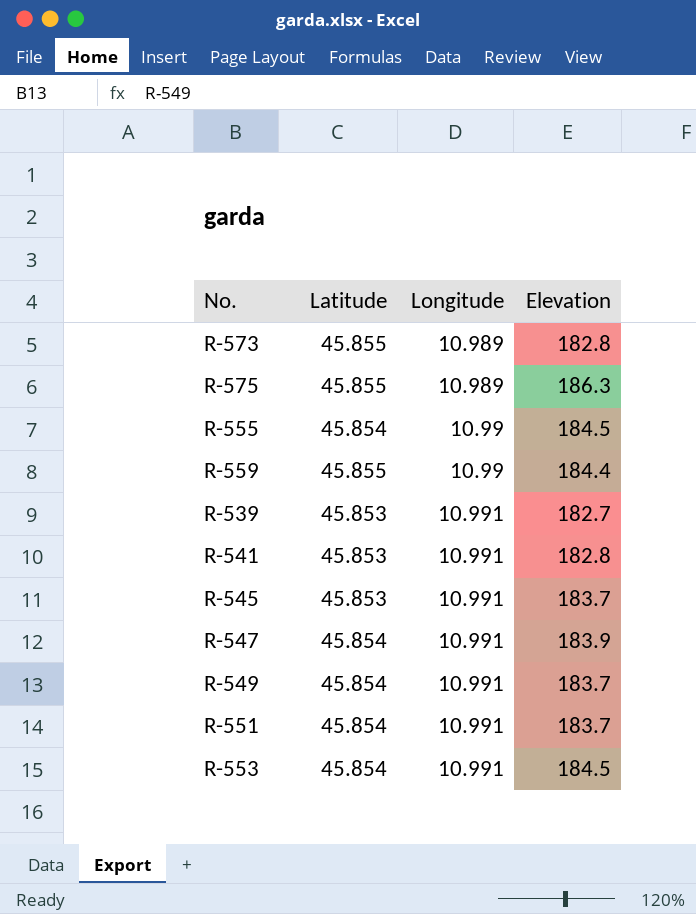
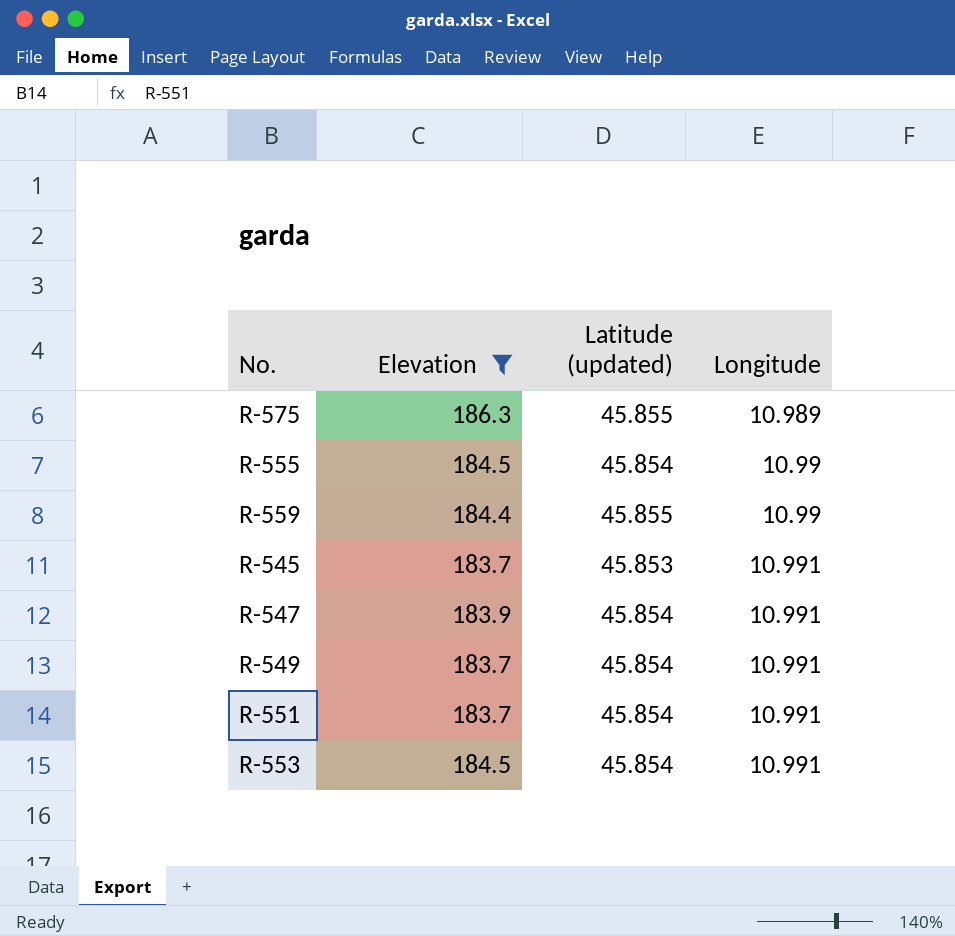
filter: none -> Elevation >= 183.7
column Elevation | position: 4 -> 2
column name: Latitude -> Latitude (updated)

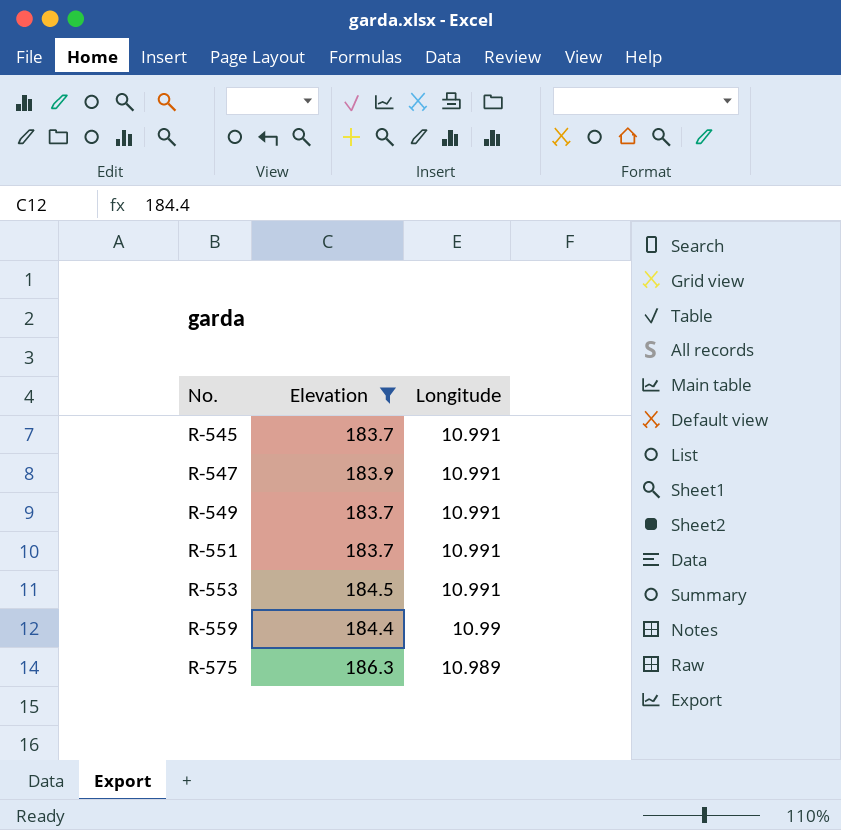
row order: Longitude ascending -> No. ascending
column Latitude (updated) | position: 3 -> none
row R-555: 184.5 | 45.854 | 10.99 -> none

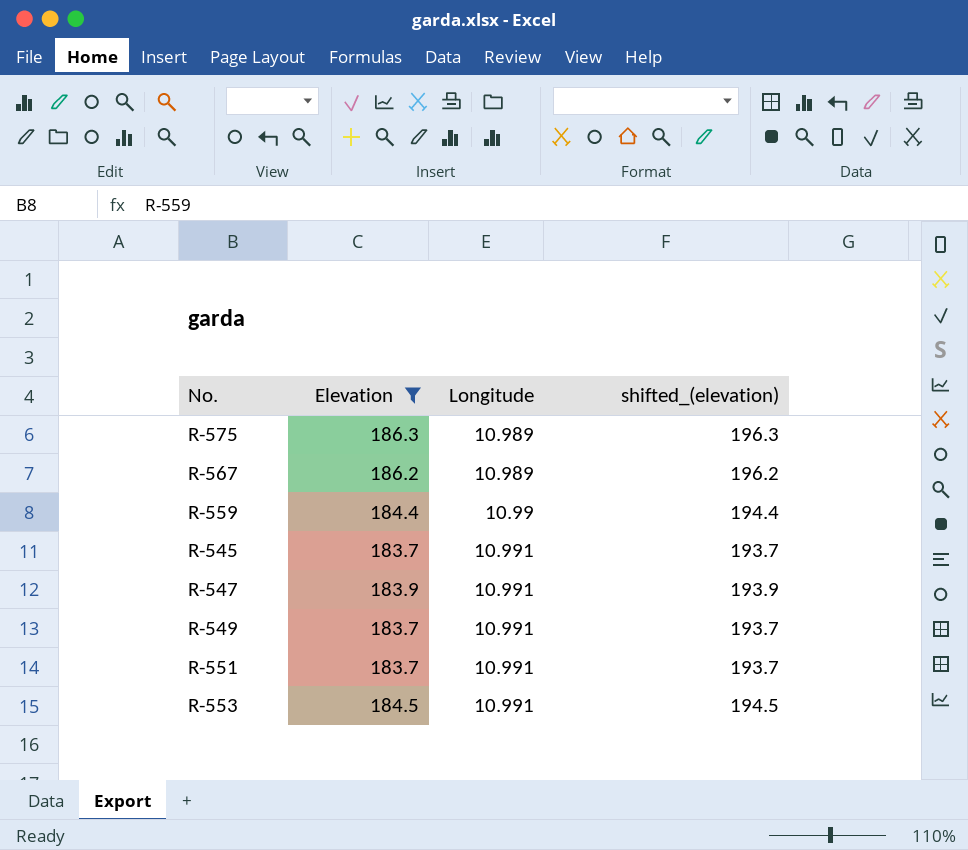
row order: No. ascending -> Longitude ascending
column shifted_(elevation) | formula: none -> [Elevation] + 10
row R-567: none -> 186.2 | 10.989 | 196.2

